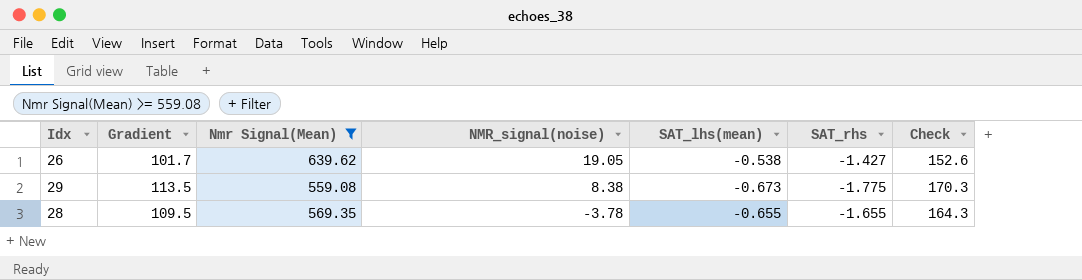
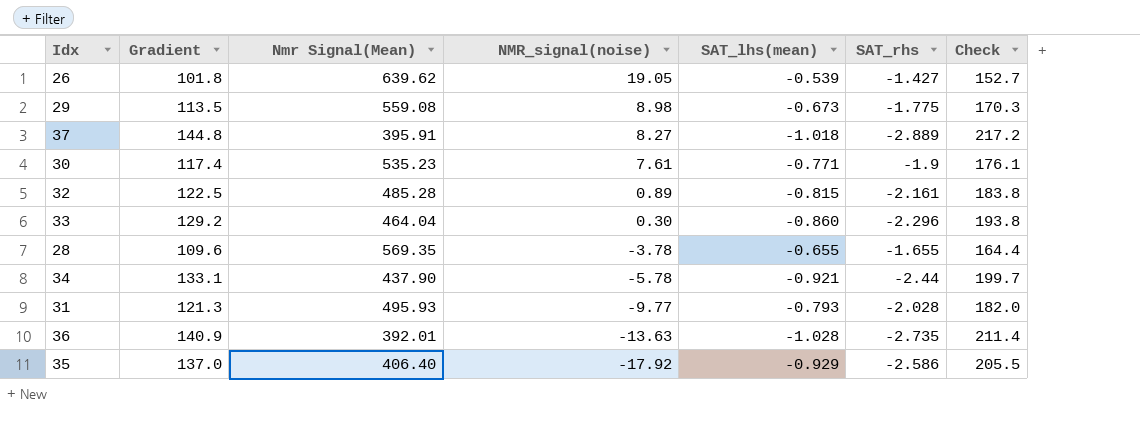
filter: Nmr Signal(Mean) >= 559.08 -> none
26 | Gradient: 101.7 -> 101.8
26 | SAT_lhs(mean): -0.538 -> -0.539
26 | Check: 152.6 -> 152.7
29 | NMR_signal(noise): 8.38 -> 8.98
28 | Gradient: 109.5 -> 109.6
28 | Check: 164.3 -> 164.4

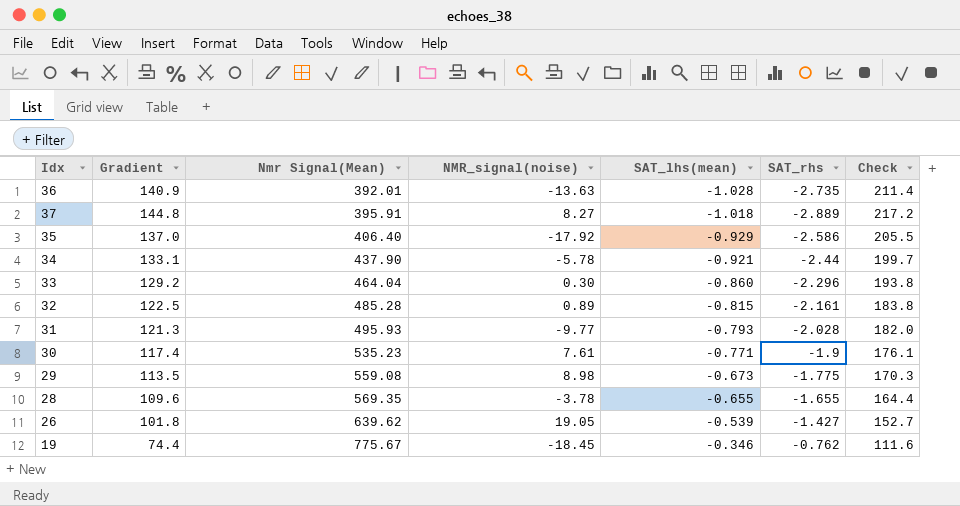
row order: NMR_signal(noise) descending -> Nmr Signal(Mean) ascending
row 19: none -> 74.4 | 775.67 | -18.45 | -0.346 | -0.762 | 111.6

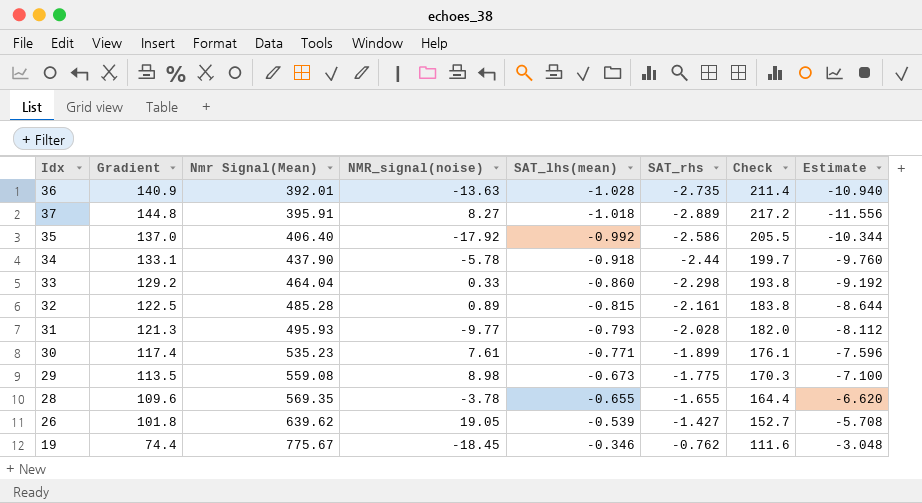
column Estimate | formula: none -> [SAT_rhs] * 4
35 | SAT_lhs(mean): -0.929 -> -0.992
34 | SAT_lhs(mean): -0.921 -> -0.918
33 | NMR_signal(noise): 0.30 -> 0.33
33 | SAT_rhs: -2.296 -> -2.298
30 | SAT_rhs: -1.9 -> -1.899

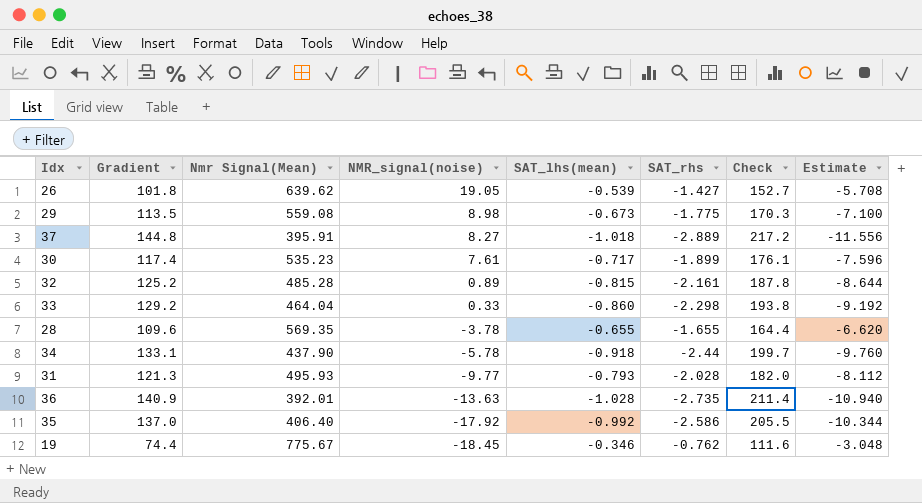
row order: Nmr Signal(Mean) ascending -> NMR_signal(noise) descending
30 | SAT_lhs(mean): -0.771 -> -0.717
32 | Gradient: 122.5 -> 125.2
32 | Check: 183.8 -> 187.8

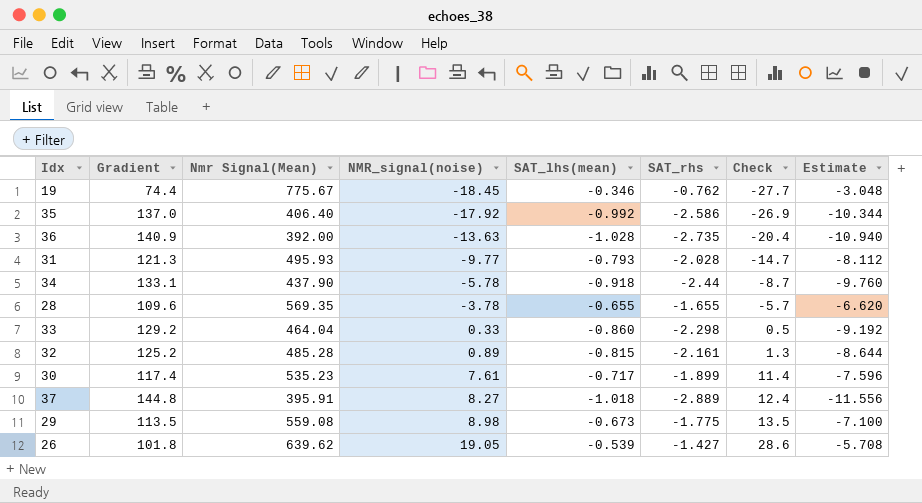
row order: NMR_signal(noise) descending -> NMR_signal(noise) ascending
column Check | formula: [Gradient] * 1.5 -> [NMR_signal(noise)] * 1.5
36 | Nmr Signal(Mean): 392.01 -> 392.00

